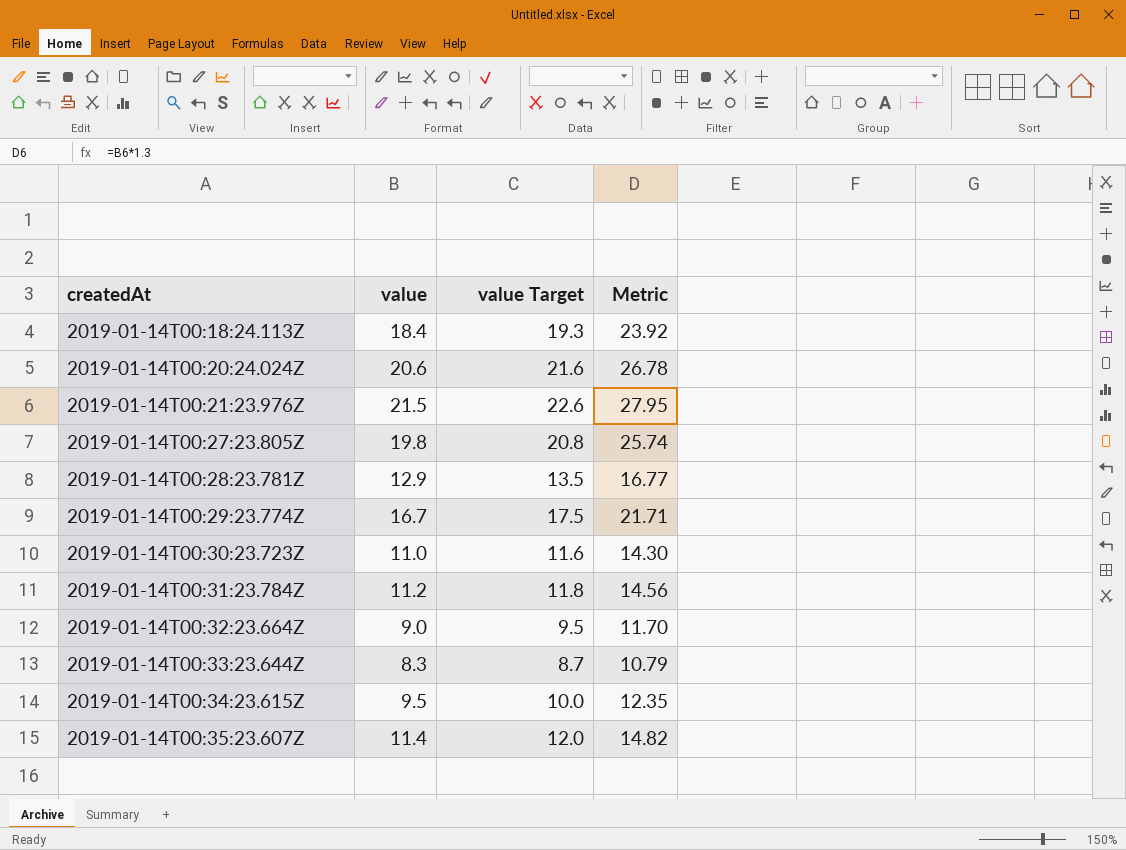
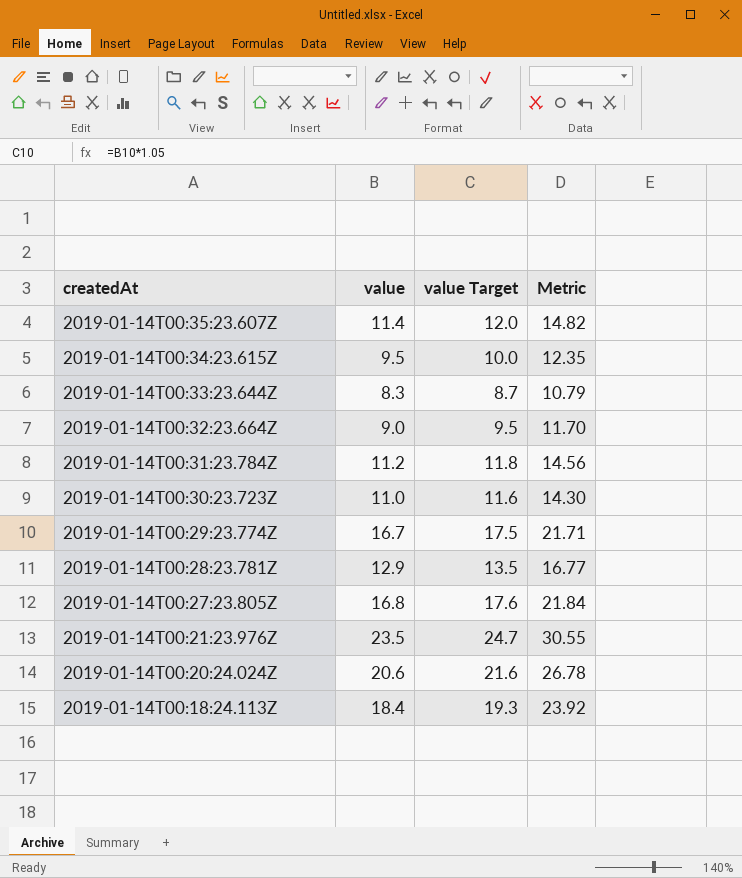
row order: createdAt ascending -> createdAt descending
2019-01-14T00:27:23.805Z | value: 19.8 -> 16.8
2019-01-14T00:27:23.805Z | value Target: 20.8 -> 17.6
2019-01-14T00:27:23.805Z | Metric: 25.74 -> 21.84
2019-01-14T00:21:23.976Z | value: 21.5 -> 23.5
2019-01-14T00:21:23.976Z | value Target: 22.6 -> 24.7
2019-01-14T00:21:23.976Z | Metric: 27.95 -> 30.55

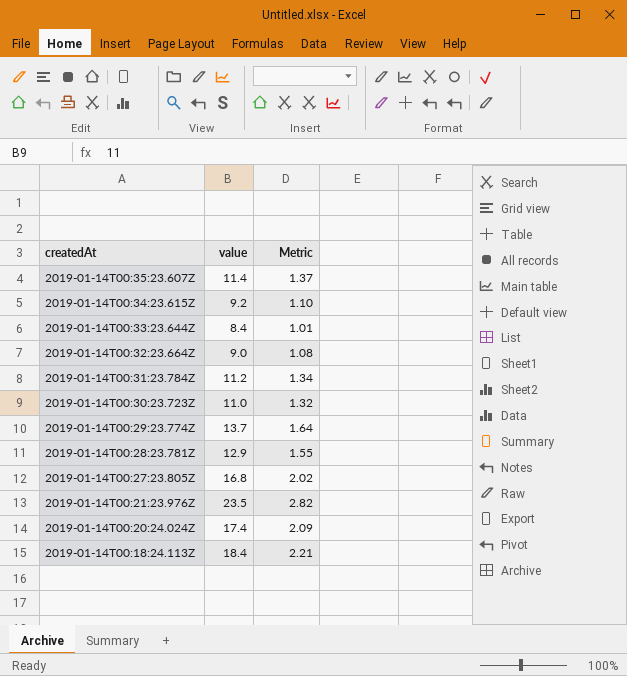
column value Target | formula: [value] * 1.05 -> none
column Metric | formula: [value] * 1.3 -> [value] * 0.12
2019-01-14T00:34:23.615Z | value: 9.5 -> 9.2
2019-01-14T00:33:23.644Z | value: 8.3 -> 8.4
2019-01-14T00:29:23.774Z | value: 16.7 -> 13.7
2019-01-14T00:20:24.024Z | value: 20.6 -> 17.4

